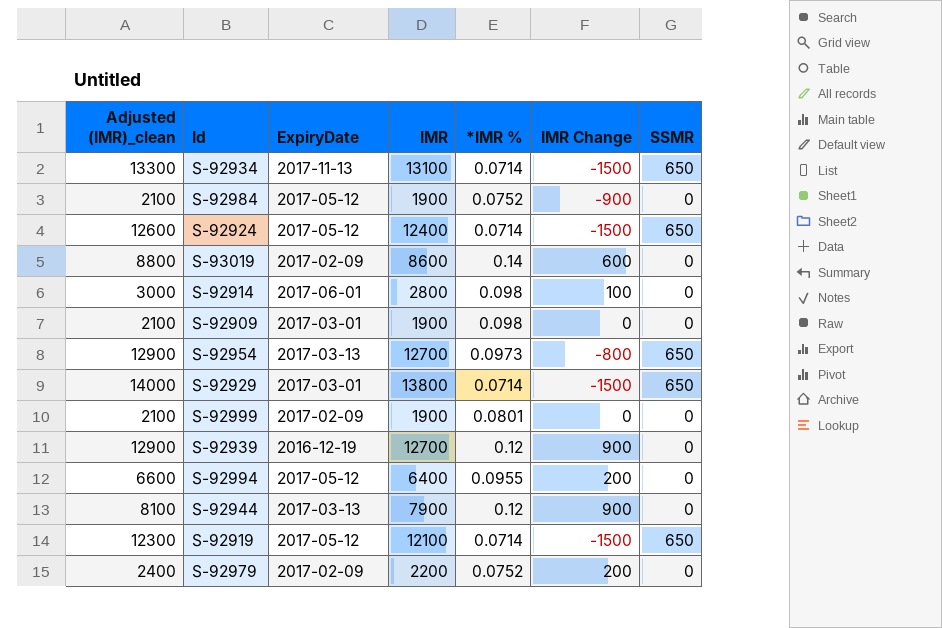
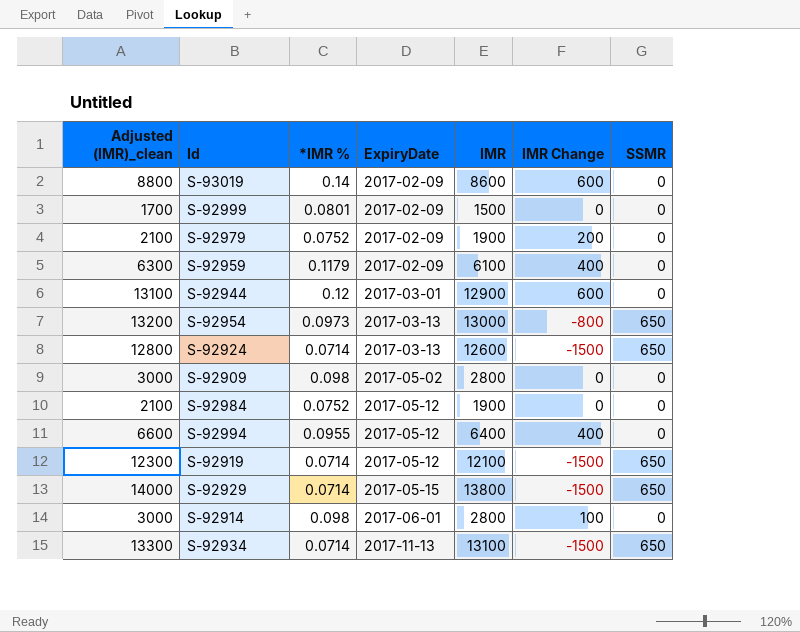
row order: none -> ExpiryDate ascending
column *IMR % | position: 5 -> 3
row S-92939: 12900 | 2016-12-19 | 12700 | 0.12 | 900 | 0 -> none
S-92999 | Adjusted (IMR)_clean: 2100 -> 1700
S-92999 | IMR: 1900 -> 1500
S-92979 | Adjusted (IMR)_clean: 2400 -> 2100
S-92979 | IMR: 2200 -> 1900
row S-92959: none -> 6300 | 0.1179 | 2017-02-09 | 6100 | 400 | 0
S-92944 | Adjusted (IMR)_clean: 8100 -> 13100
S-92944 | ExpiryDate: 2017-03-13 -> 2017-03-01
S-92944 | IMR: 7900 -> 12900
S-92944 | IMR Change: 900 -> 600
S-92954 | Adjusted (IMR)_clean: 12900 -> 13200
S-92954 | IMR: 12700 -> 13000
S-92924 | Adjusted (IMR)_clean: 12600 -> 12800
S-92924 | ExpiryDate: 2017-05-12 -> 2017-03-13
S-92924 | IMR: 12400 -> 12600
S-92909 | Adjusted (IMR)_clean: 2100 -> 3000
S-92909 | ExpiryDate: 2017-03-01 -> 2017-05-02
S-92909 | IMR: 1900 -> 2800
S-92984 | IMR Change: -900 -> 0
S-92994 | IMR Change: 200 -> 400
S-92929 | ExpiryDate: 2017-03-01 -> 2017-05-15

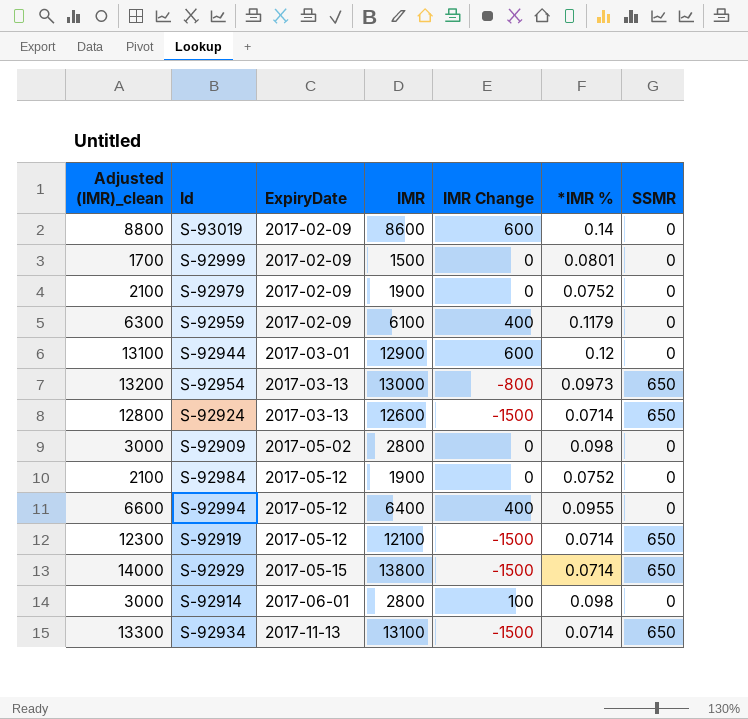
column *IMR % | position: 3 -> 6
S-92979 | IMR Change: 200 -> 0

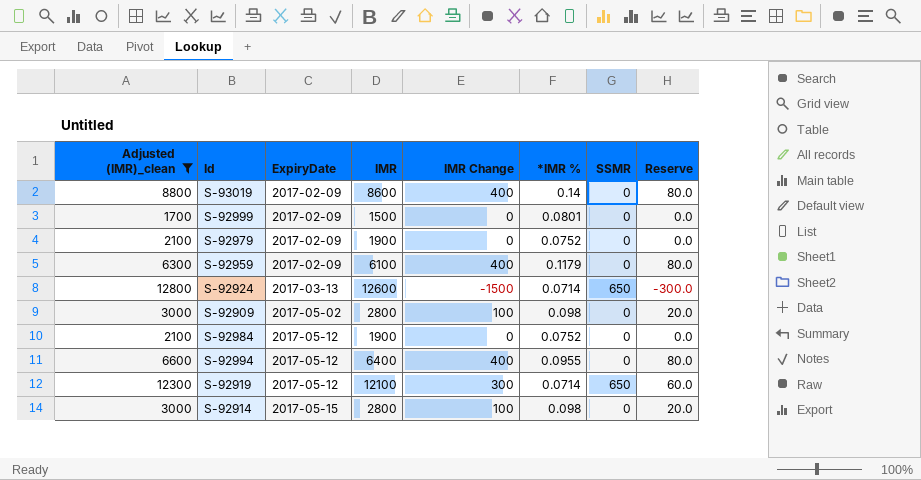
filter: none -> Adjusted (IMR)_clean <= 12800
column Reserve | formula: none -> [IMR Change] * 0.2
S-93019 | IMR Change: 600 -> 400
S-92909 | IMR Change: 0 -> 100
S-92919 | IMR Change: -1500 -> 300
S-92914 | ExpiryDate: 2017-06-01 -> 2017-05-15

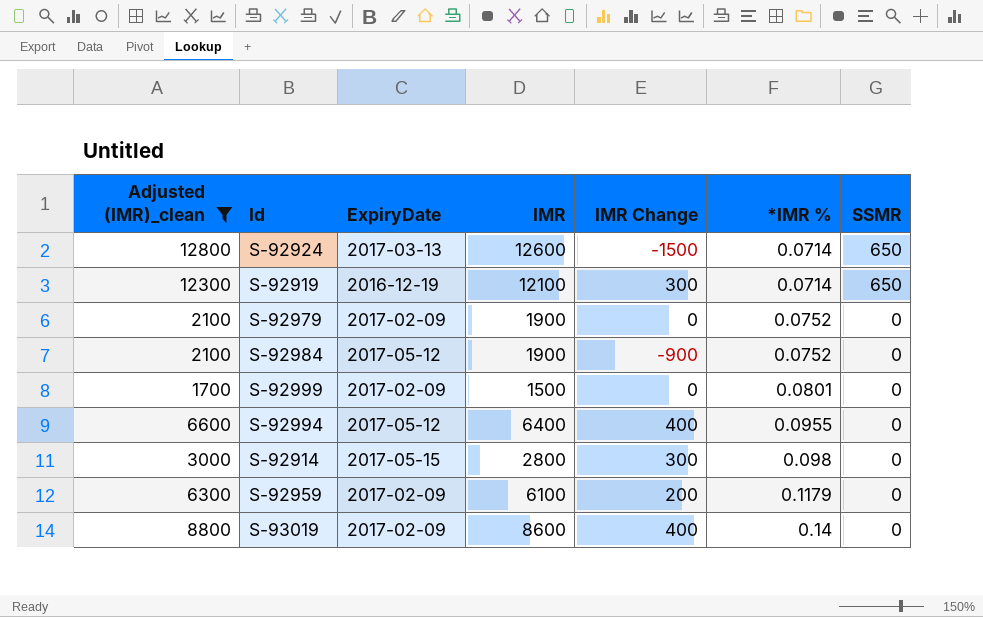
row order: ExpiryDate ascending -> *IMR % ascending
column Reserve | formula: [IMR Change] * 0.2 -> none
row S-92909: 3000 | 2017-05-02 | 2800 | 100 | 0.098 | 0 | 20.0 -> none
S-92919 | ExpiryDate: 2017-05-12 -> 2016-12-19
S-92984 | IMR Change: 0 -> -900
S-92914 | IMR Change: 100 -> 300
S-92959 | IMR Change: 400 -> 200

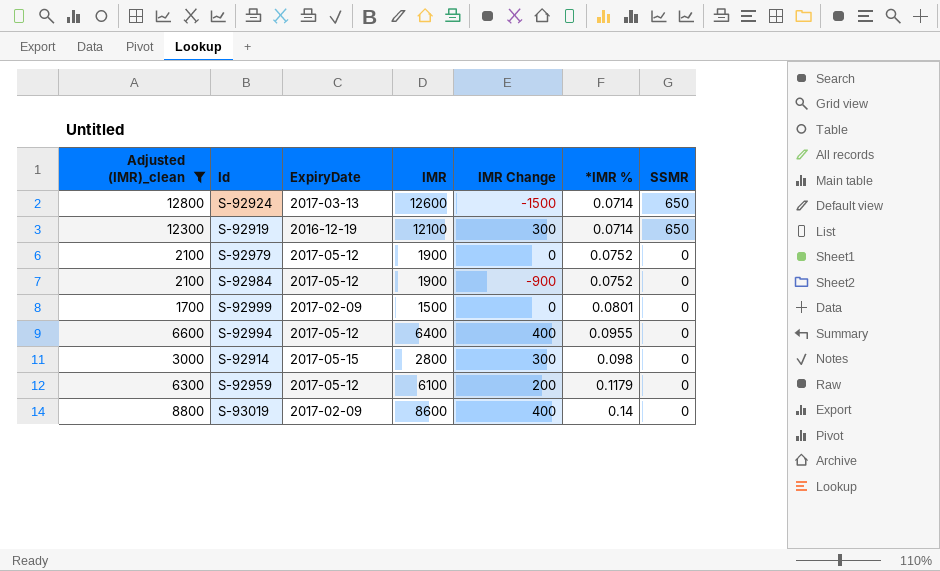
S-92979 | ExpiryDate: 2017-02-09 -> 2017-05-12
S-92959 | ExpiryDate: 2017-02-09 -> 2017-05-12

